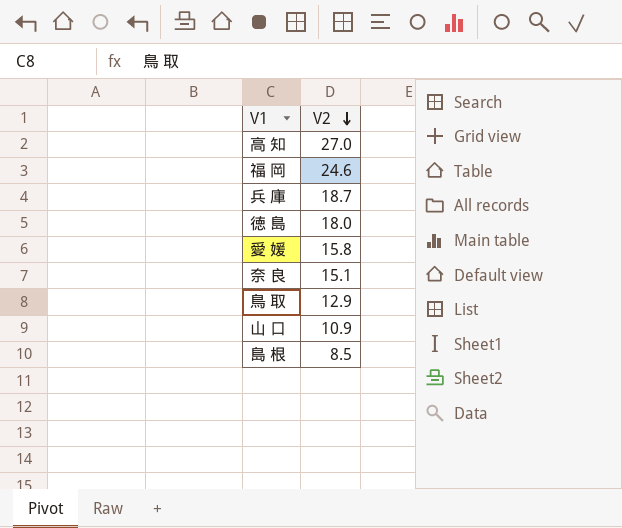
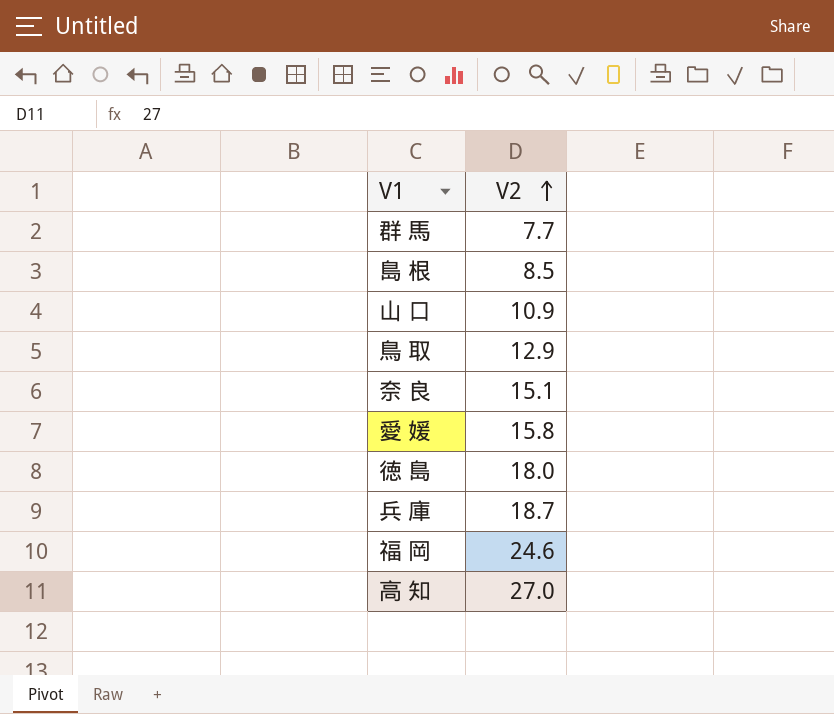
row order: V2 descending -> V2 ascending
row 群 馬: none -> 7.7

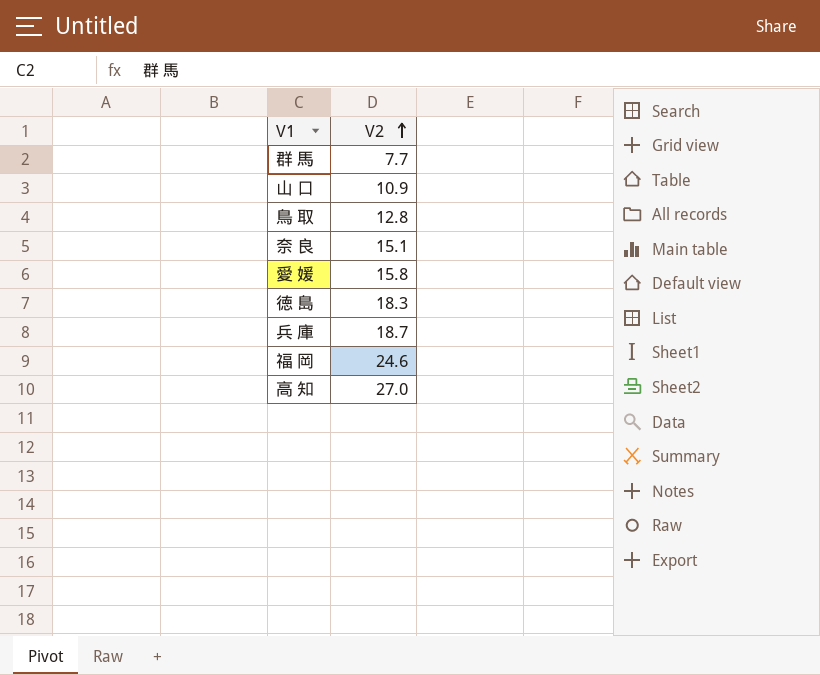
row 島 根: 8.5 -> none
鳥 取 | V2: 12.9 -> 12.8
徳 島 | V2: 18.0 -> 18.3

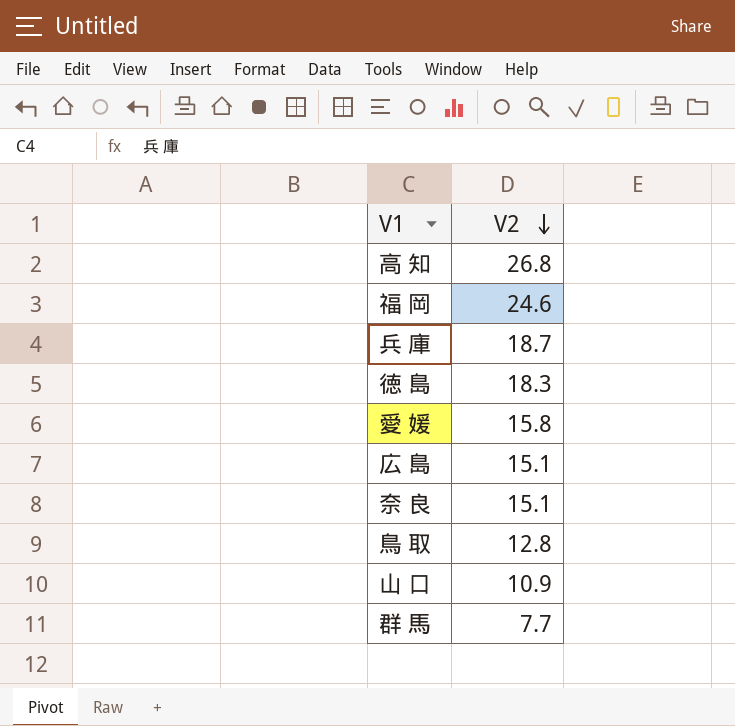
row order: V2 ascending -> V2 descending
高 知 | V2: 27.0 -> 26.8
row 広 島: none -> 15.1

